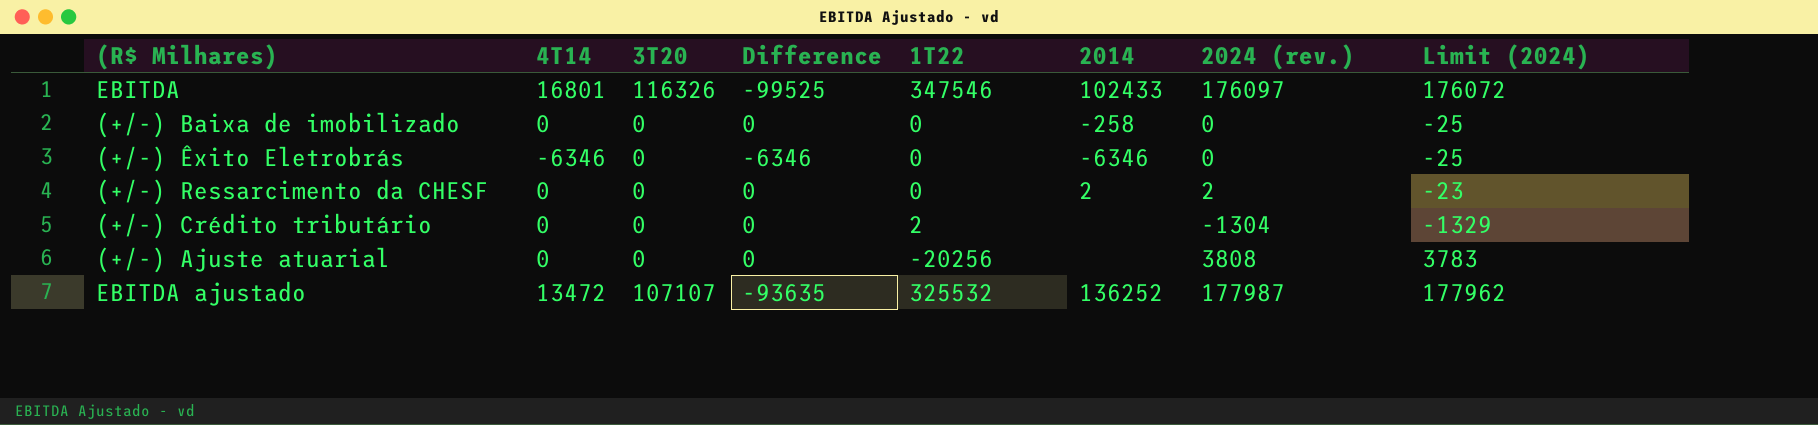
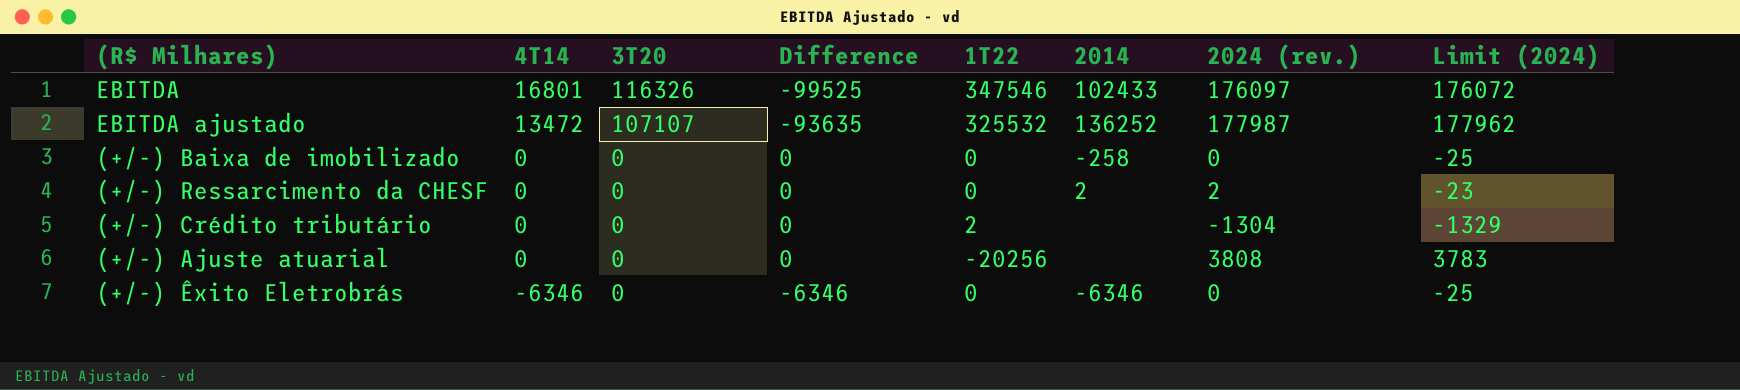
row order: none -> 4T14 descending

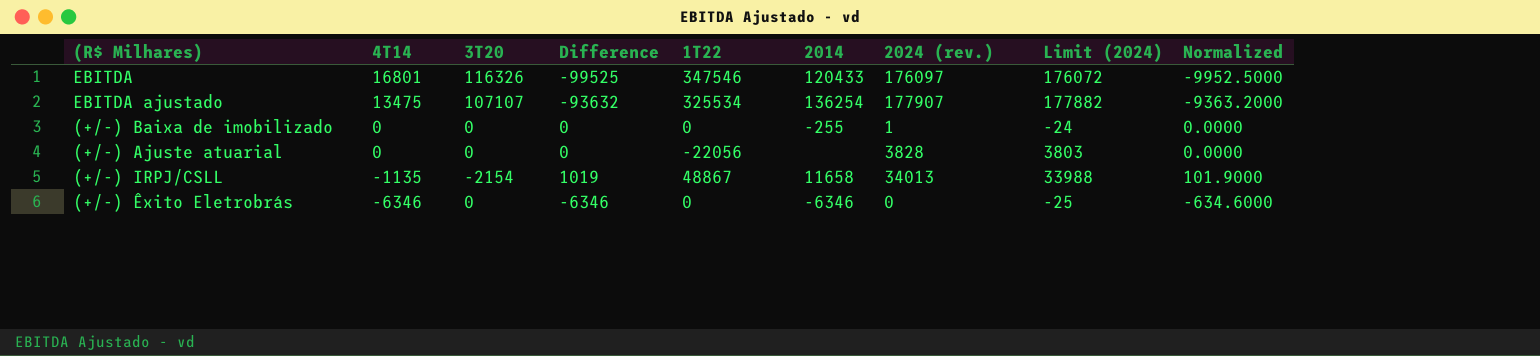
column Normalized | formula: none -> [Difference] * 0.1
row (+/-) Ressarcimento da CHESF: 0 | 0 | 0 | 0 | 2 | 2 | -23 -> none
row (+/-) Crédito tributário: 0 | 0 | 0 | 2 | none | -1304 | -1329 -> none
EBITDA | 2014: 102433 -> 120433
EBITDA ajustado | 4T14: 13472 -> 13475
EBITDA ajustado | Difference: -93635 -> -93632
EBITDA ajustado | 1T22: 325532 -> 325534
EBITDA ajustado | 2014: 136252 -> 136254
EBITDA ajustado | 2024 (rev.): 177987 -> 177907
EBITDA ajustado | Limit (2024): 177962 -> 177882
(+/-) Baixa de imobilizado | 2014: -258 -> -255
(+/-) Baixa de imobilizado | 2024 (rev.): 0 -> 1
(+/-) Baixa de imobilizado | Limit (2024): -25 -> -24
(+/-) Ajuste atuarial | 1T22: -20256 -> -22056
(+/-) Ajuste atuarial | 2024 (rev.): 3808 -> 3828
(+/-) Ajuste atuarial | Limit (2024): 3783 -> 3803
row (+/-) IRPJ/CSLL: none -> -1135 | -2154 | 1019 | 48867 | 11658 | 34013 | 33988 | 101.9000

